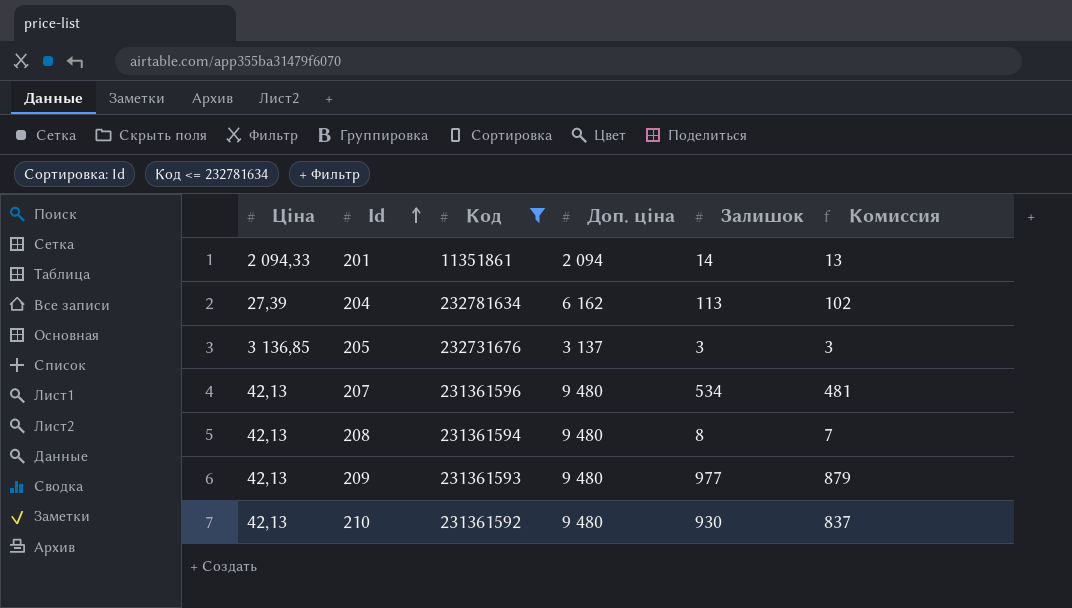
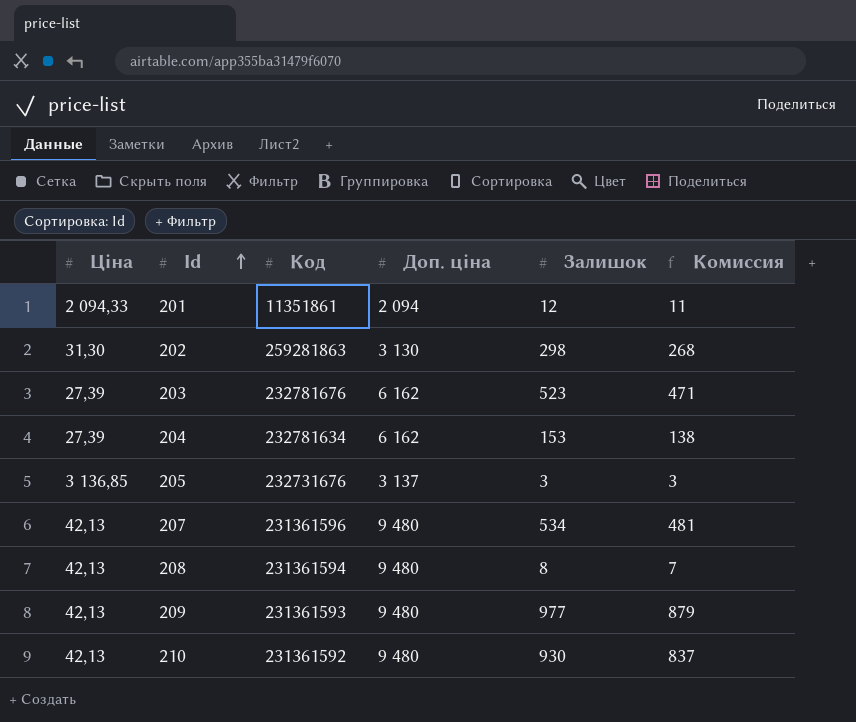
filter: Код <= 232781634 -> none
201 | Залишок: 14 -> 12
201 | Комиссия: 13 -> 11
204 | Залишок: 113 -> 153
204 | Комиссия: 102 -> 138

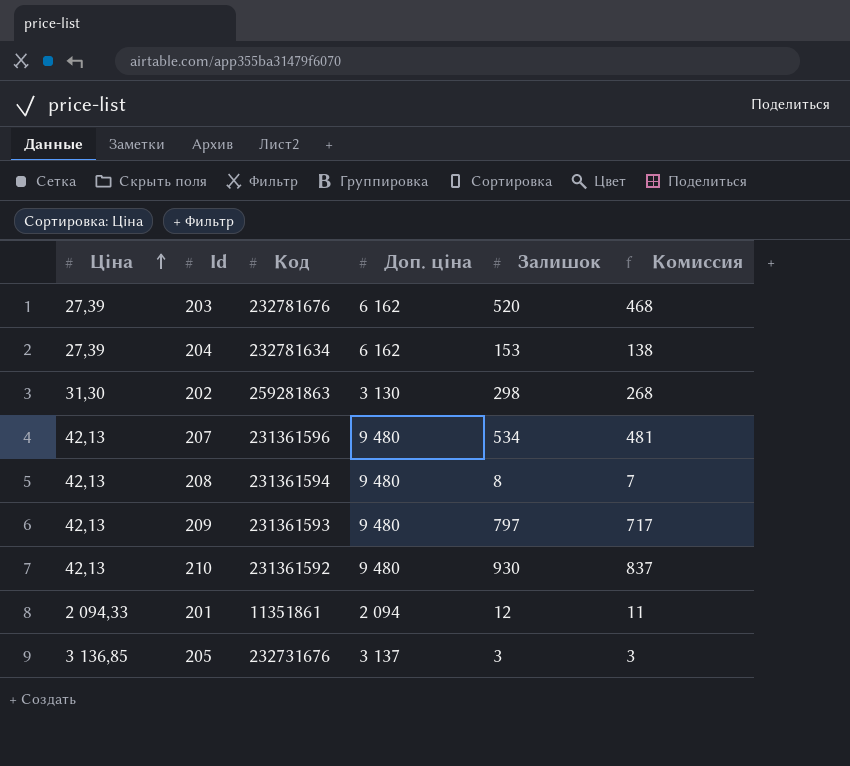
row order: Id ascending -> Ціна ascending
203 | Залишок: 523 -> 520
203 | Комиссия: 471 -> 468
209 | Залишок: 977 -> 797
209 | Комиссия: 879 -> 717

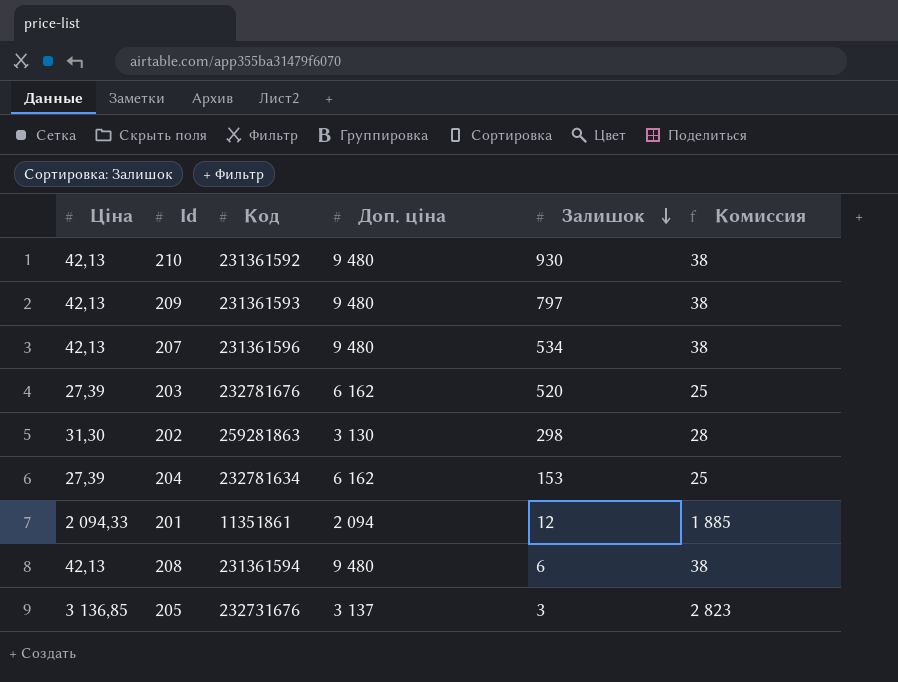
row order: Ціна ascending -> Залишок descending
column Комиссия | formula: [Залишок] * 0,9 -> [Ціна] * 0,9
208 | Залишок: 8 -> 6

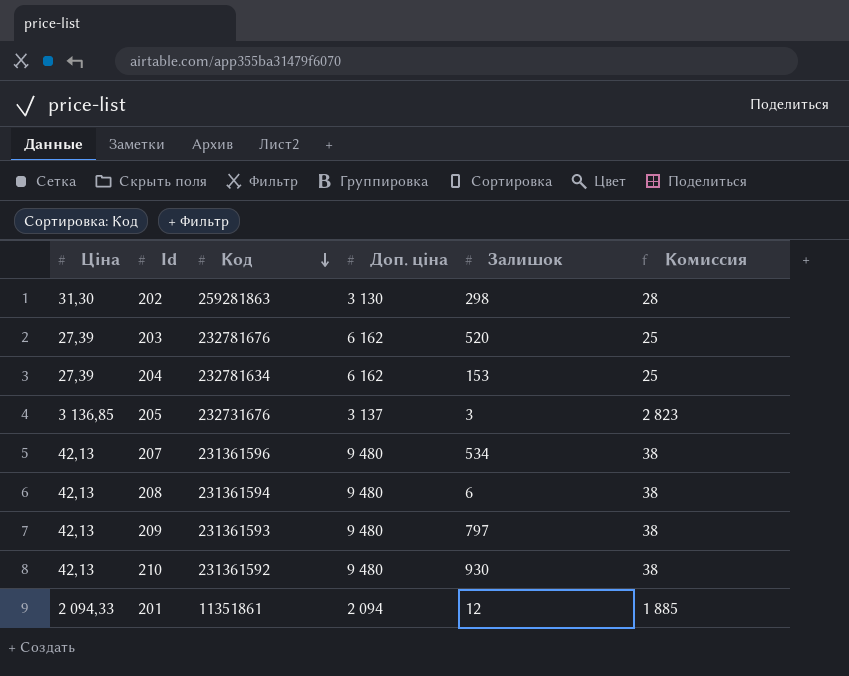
row order: Залишок descending -> Код descending

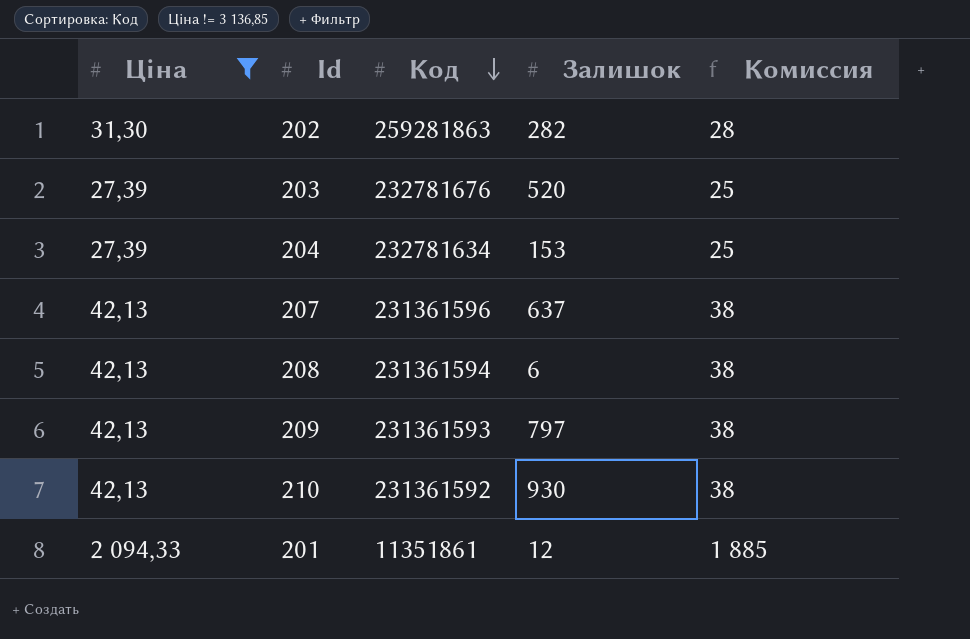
filter: none -> Ціна != 3 136,85
column Доп. ціна | position: 4 -> none
202 | Залишок: 298 -> 282
207 | Залишок: 534 -> 637

